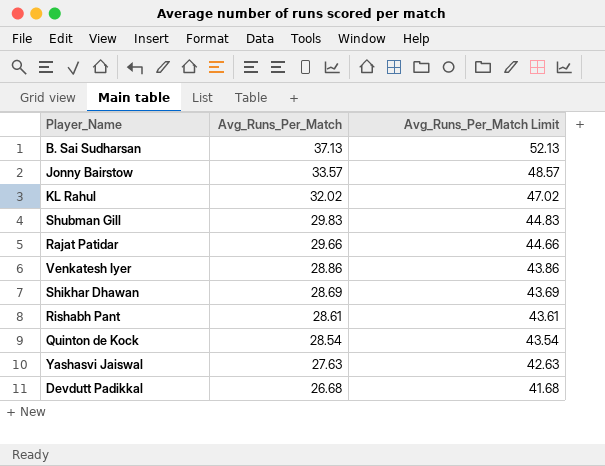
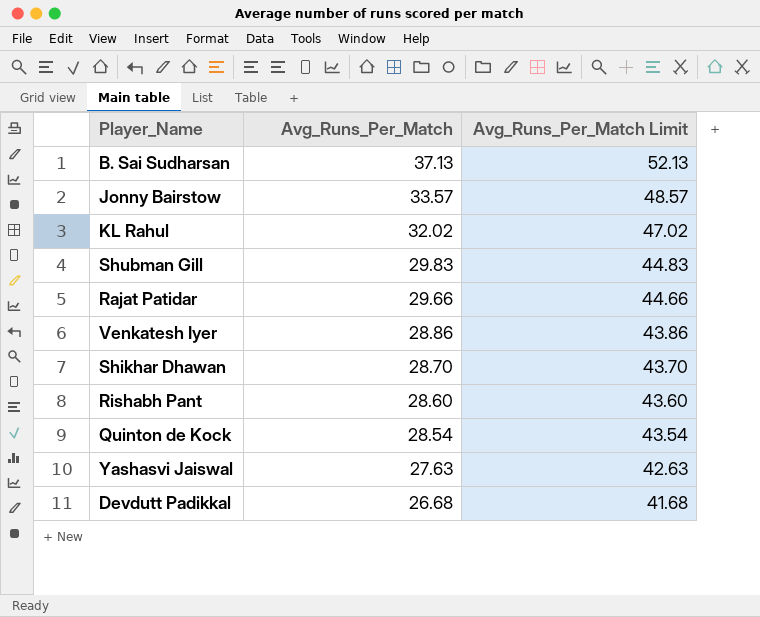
Shikhar Dhawan | Avg_Runs_Per_Match: 28.69 -> 28.70
Shikhar Dhawan | Avg_Runs_Per_Match Limit: 43.69 -> 43.70
Rishabh Pant | Avg_Runs_Per_Match: 28.61 -> 28.60
Rishabh Pant | Avg_Runs_Per_Match Limit: 43.61 -> 43.60

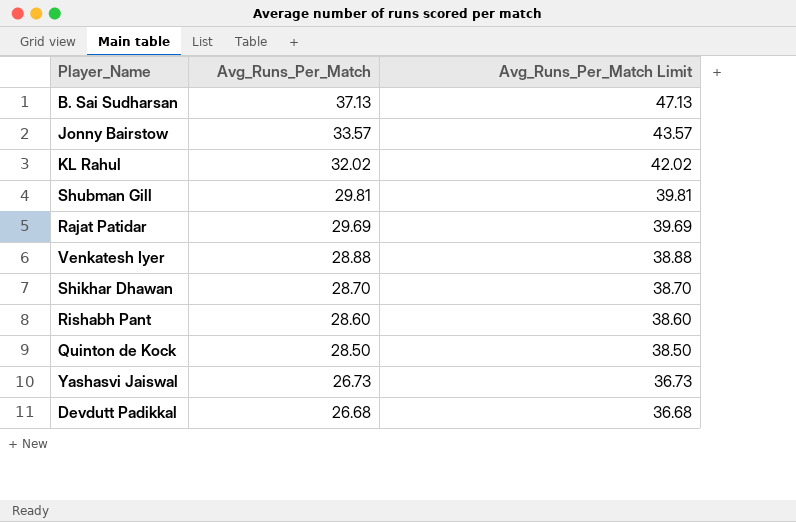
column Avg_Runs_Per_Match Limit | formula: [Avg_Runs_Per_Match] + 15 -> [Avg_Runs_Per_Match] + 10
Shubman Gill | Avg_Runs_Per_Match: 29.83 -> 29.81
Rajat Patidar | Avg_Runs_Per_Match: 29.66 -> 29.69
Venkatesh Iyer | Avg_Runs_Per_Match: 28.86 -> 28.88
Quinton de Kock | Avg_Runs_Per_Match: 28.54 -> 28.50
Yashasvi Jaiswal | Avg_Runs_Per_Match: 27.63 -> 26.73

